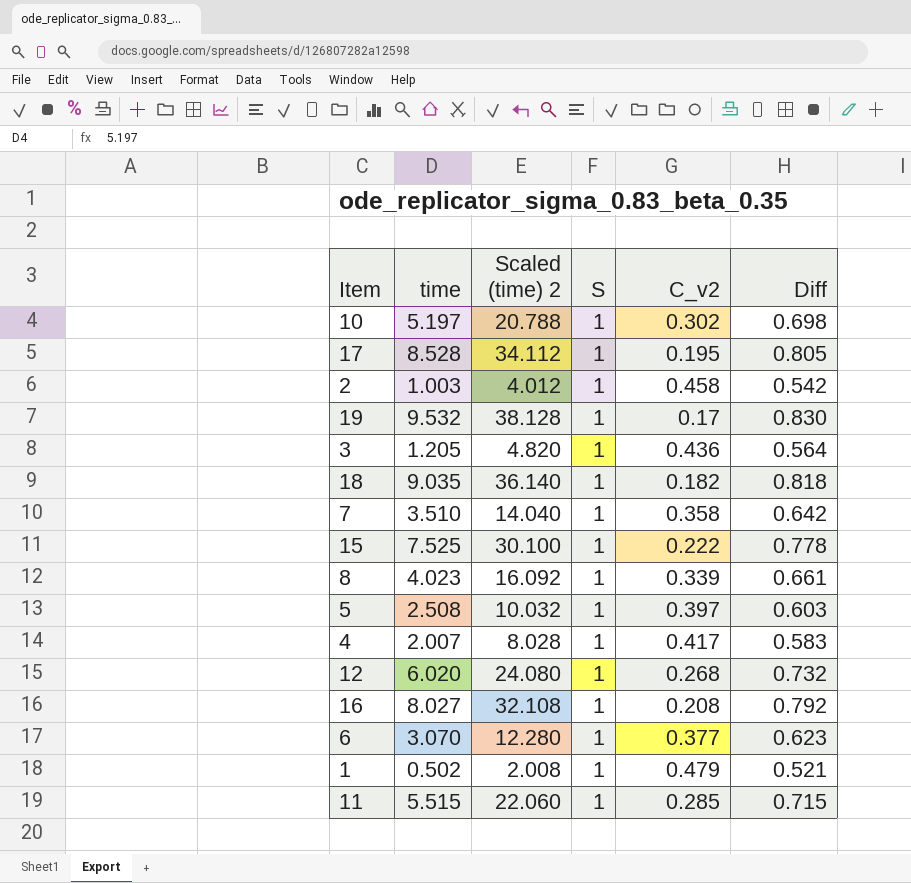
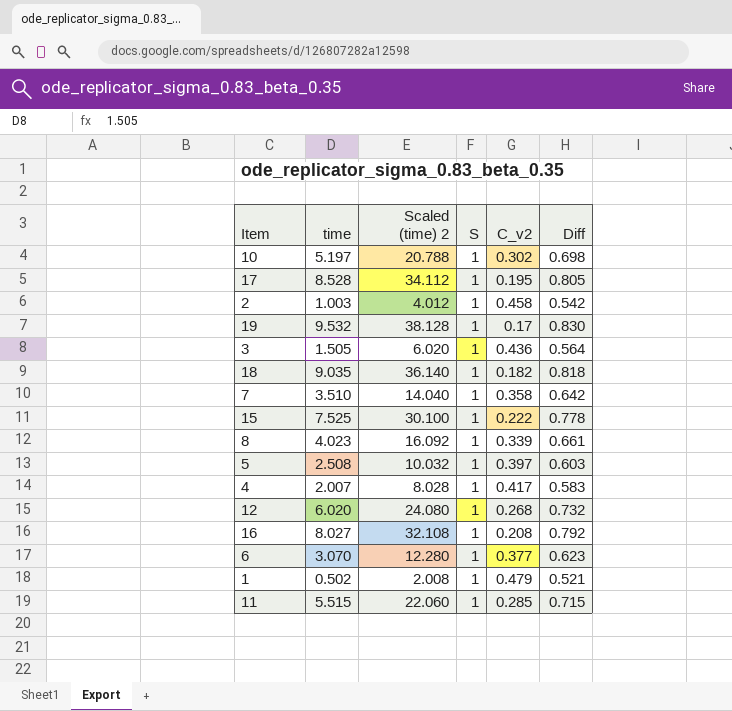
3 | time: 1.205 -> 1.505
3 | Scaled (time) 2: 4.820 -> 6.020

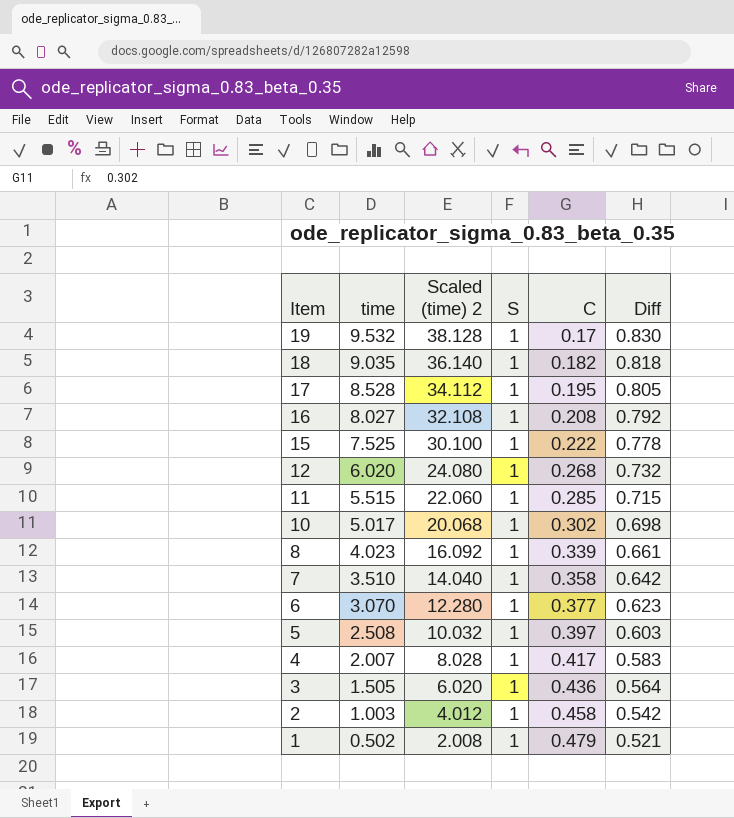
row order: none -> Item descending
column name: C_v2 -> C
10 | time: 5.197 -> 5.017
10 | Scaled (time) 2: 20.788 -> 20.068

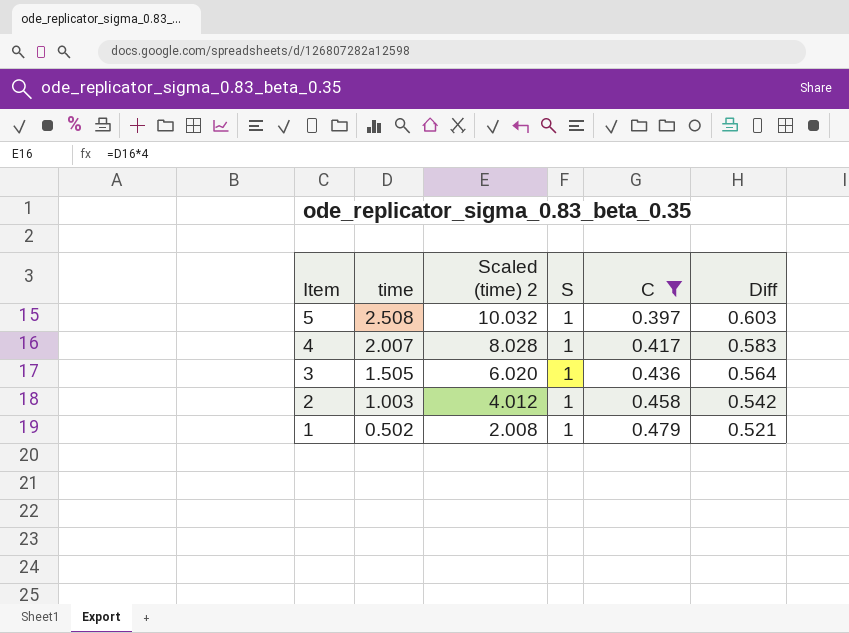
filter: none -> C >= 0.397

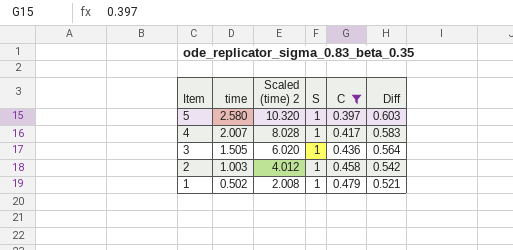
5 | time: 2.508 -> 2.580
5 | Scaled (time) 2: 10.032 -> 10.320

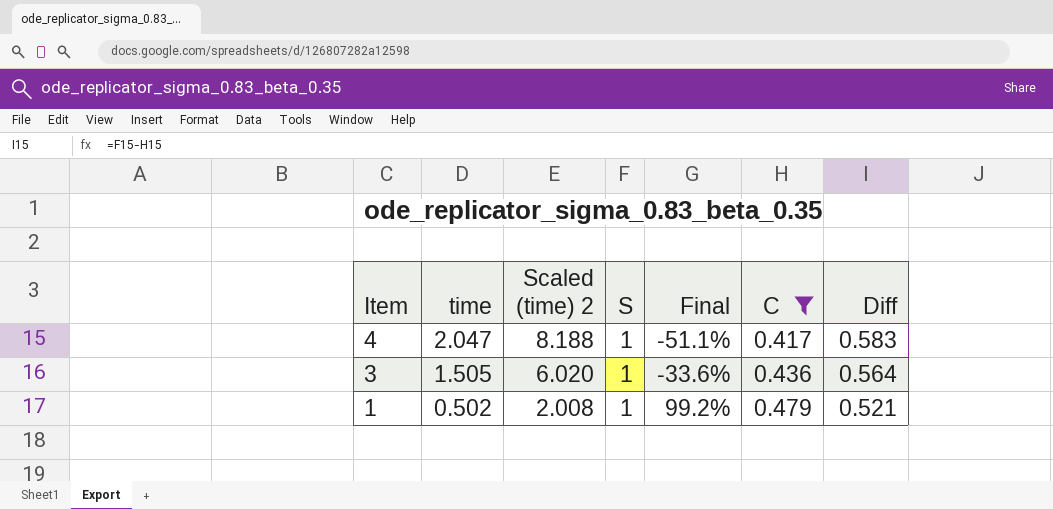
column Final | formula: none -> ([S] - [time]) / [time]
row 5: 2.580 | 10.320 | 1 | 0.397 | 0.603 -> none
row 2: 1.003 | 4.012 | 1 | 0.458 | 0.542 -> none
4 | time: 2.007 -> 2.047
4 | Scaled (time) 2: 8.028 -> 8.188

